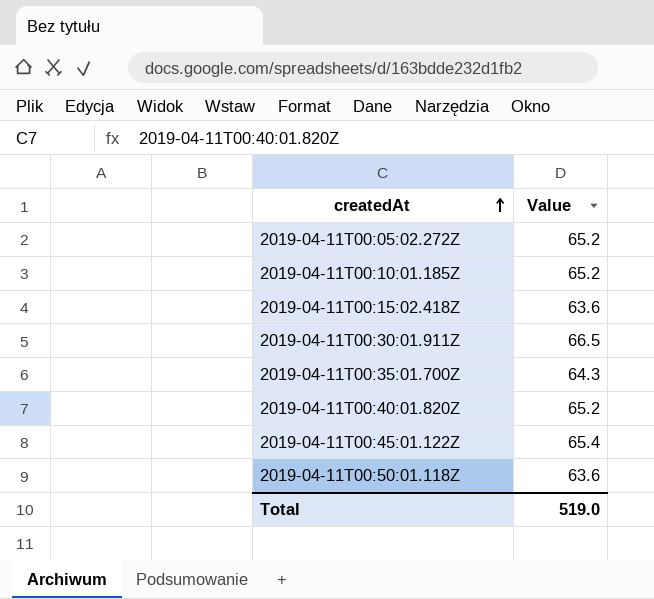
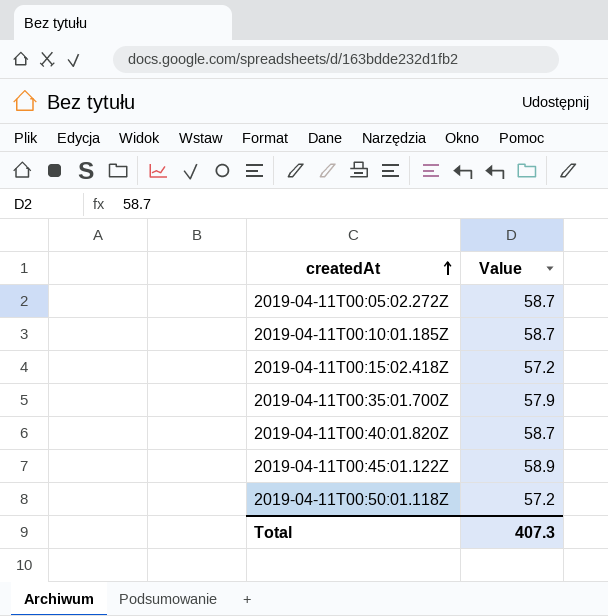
row 2019-04-11T00:30:01.911Z: 66.5 -> none
2019-04-11T00:05:02.272Z | Value: 65.2 -> 58.7
2019-04-11T00:10:01.185Z | Value: 65.2 -> 58.7
2019-04-11T00:15:02.418Z | Value: 63.6 -> 57.2
2019-04-11T00:35:01.700Z | Value: 64.3 -> 57.9
2019-04-11T00:40:01.820Z | Value: 65.2 -> 58.7
2019-04-11T00:45:01.122Z | Value: 65.4 -> 58.9
2019-04-11T00:50:01.118Z | Value: 63.6 -> 57.2
Total | Value: 519.0 -> 407.3

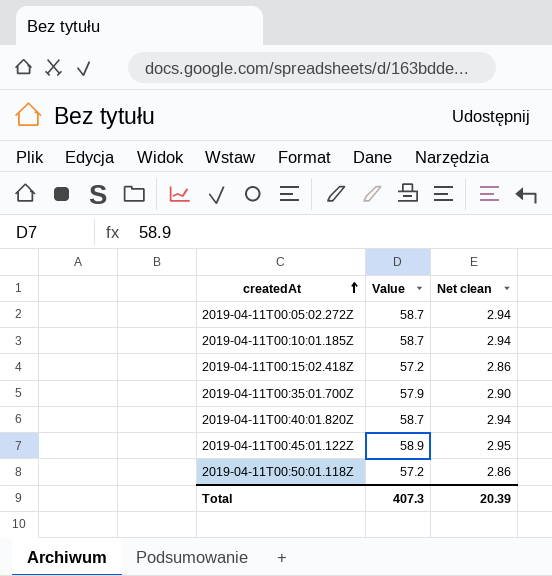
column Net clean | formula: none -> [Value] * 0.05

